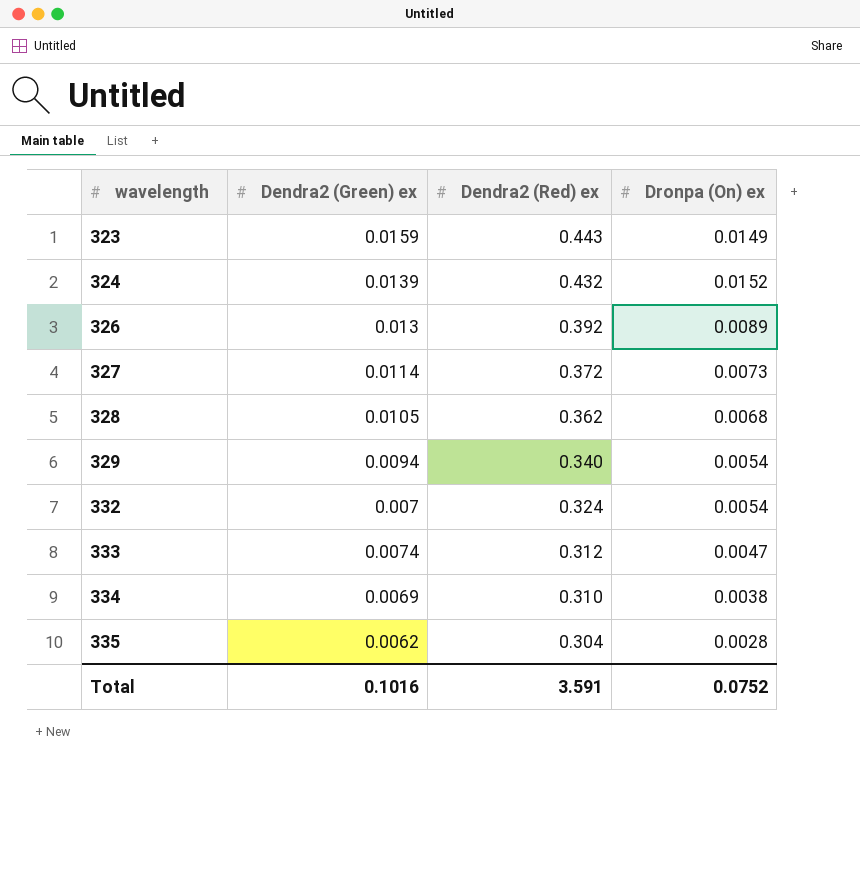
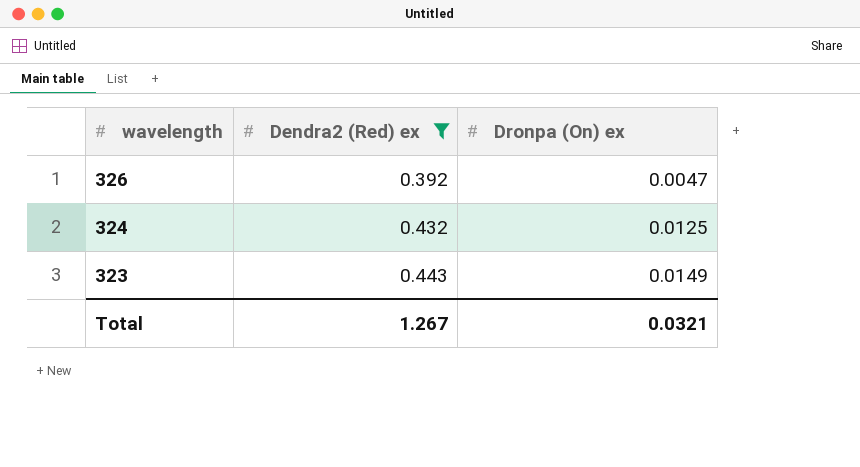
filter: none -> Dendra2 (Red) ex >= 0.392
row order: wavelength ascending -> wavelength descending
column Dendra2 (Green) ex | position: 2 -> none
326 | Dronpa (On) ex: 0.0089 -> 0.0047
324 | Dronpa (On) ex: 0.0152 -> 0.0125
Total | Dendra2 (Red) ex: 3.591 -> 1.267
Total | Dronpa (On) ex: 0.0752 -> 0.0321

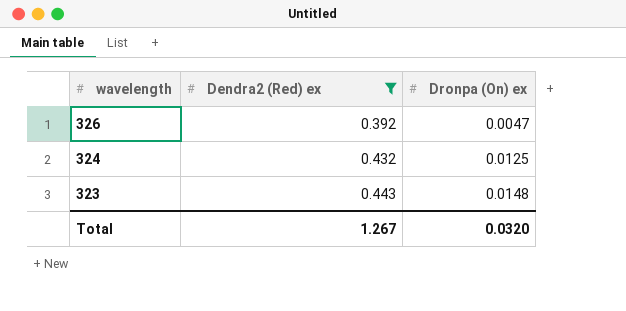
323 | Dronpa (On) ex: 0.0149 -> 0.0148
Total | Dronpa (On) ex: 0.0321 -> 0.0320

